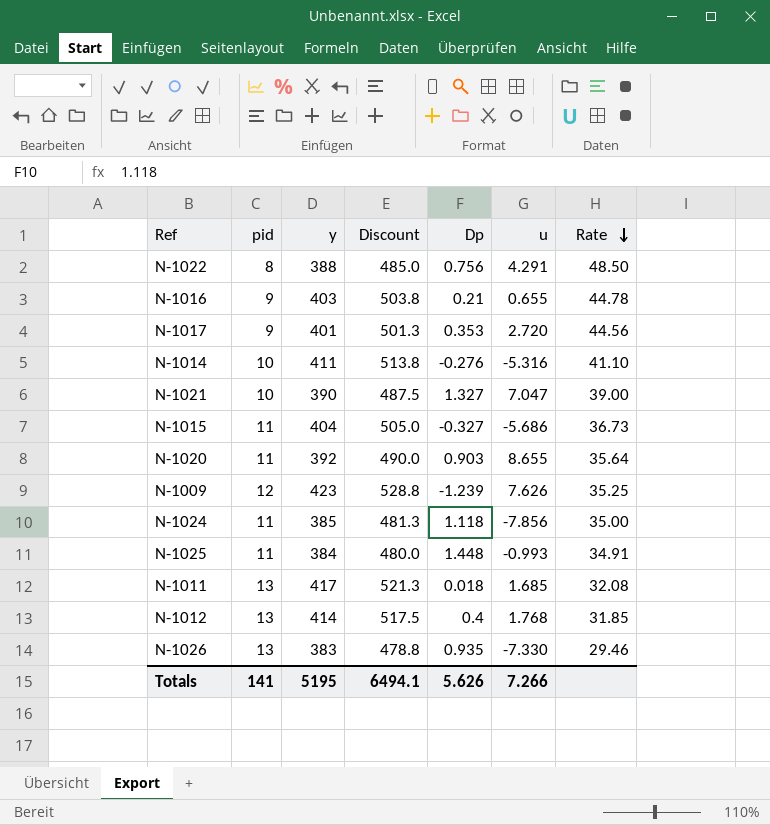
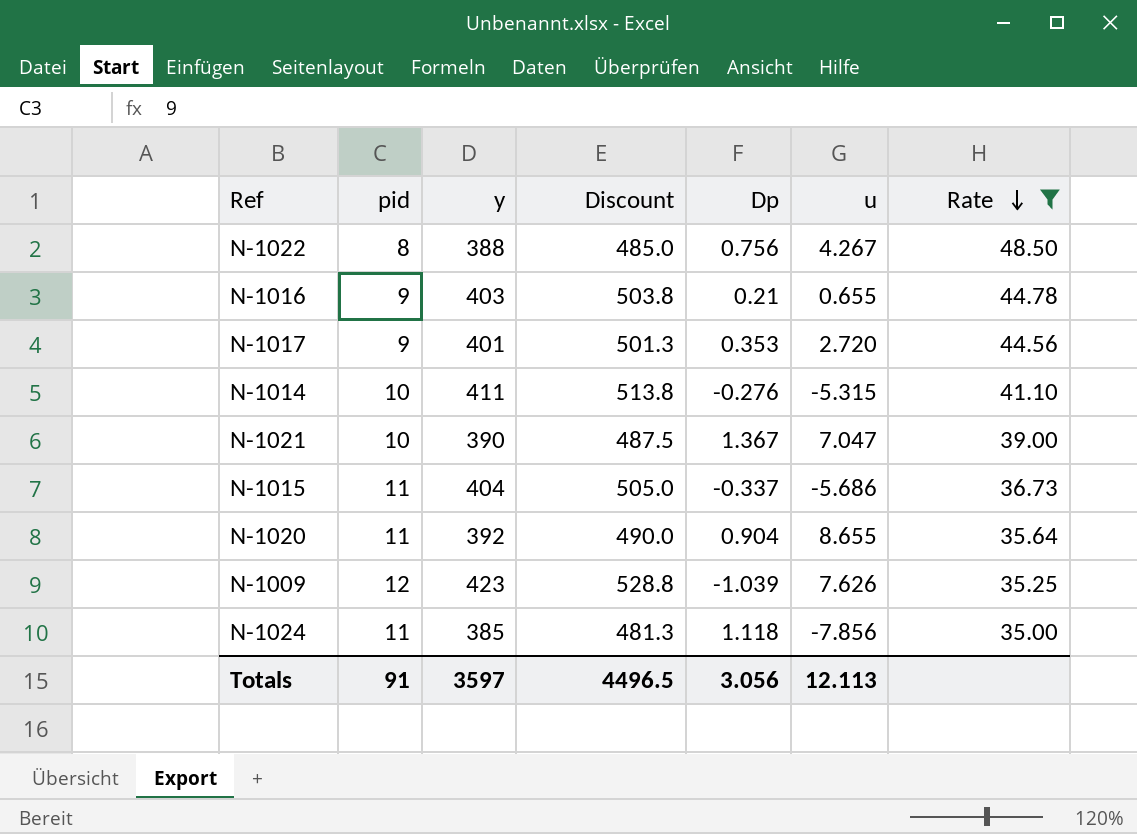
filter: none -> Rate >= 35.00
N-1022 | u: 4.291 -> 4.267
N-1014 | u: -5.316 -> -5.315
N-1021 | Dp: 1.327 -> 1.367
N-1015 | Dp: -0.327 -> -0.337
N-1020 | Dp: 0.903 -> 0.904
N-1009 | Dp: -1.239 -> -1.039
Totals | pid: 141 -> 91
Totals | y: 5195 -> 3597
Totals | Discount: 6494.1 -> 4496.5
Totals | Dp: 5.626 -> 3.056
Totals | u: 7.266 -> 12.113

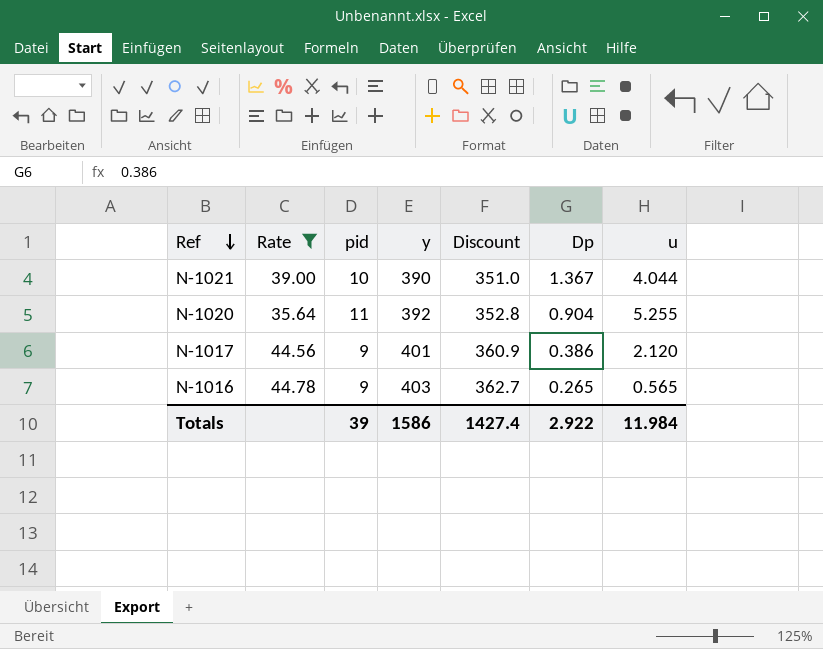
row order: Rate descending -> Ref descending
column Rate | position: 7 -> 2
column Discount | formula: [y] * 1.25 -> [y] * 0.9
row N-1022: 8 | 388 | 485.0 | 0.756 | 4.267 | 48.50 -> none
row N-1014: 10 | 411 | 513.8 | -0.276 | -5.315 | 41.10 -> none
row N-1015: 11 | 404 | 505.0 | -0.337 | -5.686 | 36.73 -> none
row N-1009: 12 | 423 | 528.8 | -1.039 | 7.626 | 35.25 -> none
row N-1024: 11 | 385 | 481.3 | 1.118 | -7.856 | 35.00 -> none
N-1021 | u: 7.047 -> 4.044
N-1020 | u: 8.655 -> 5.255
N-1017 | Dp: 0.353 -> 0.386
N-1017 | u: 2.720 -> 2.120
N-1016 | Dp: 0.21 -> 0.265
N-1016 | u: 0.655 -> 0.565
Totals | pid: 91 -> 39
Totals | y: 3597 -> 1586
Totals | Discount: 4496.5 -> 1427.4
Totals | Dp: 3.056 -> 2.922
Totals | u: 12.113 -> 11.984

